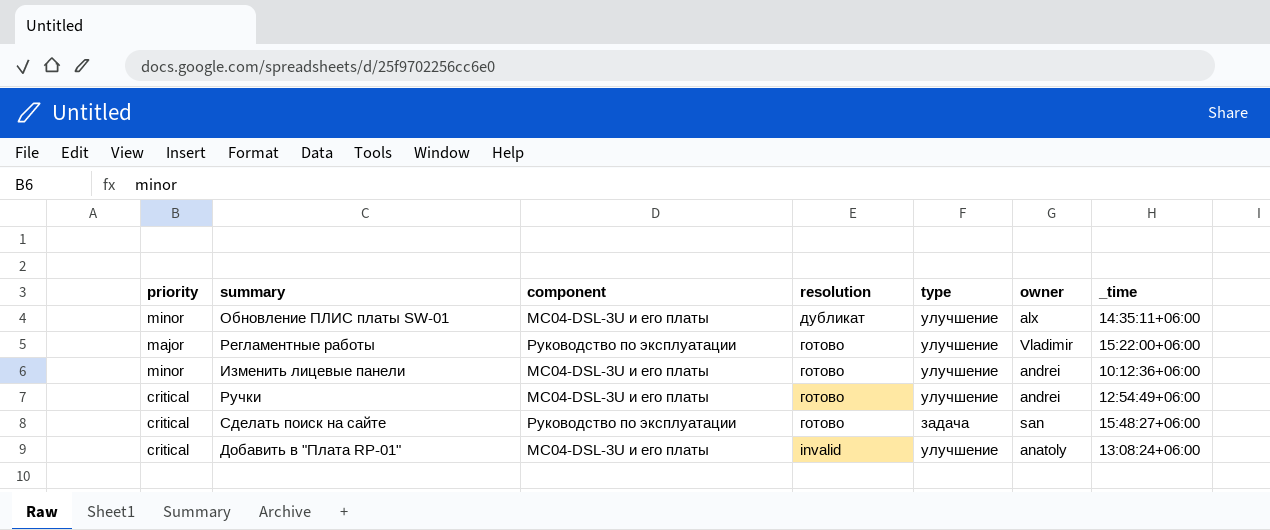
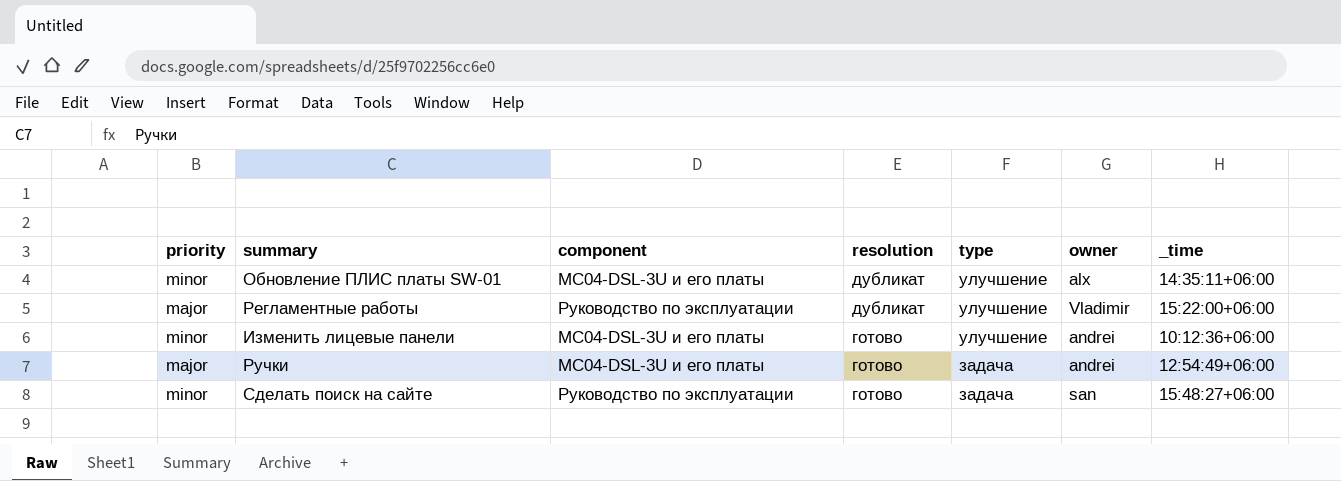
row Добавить в "Плата RP-01": critical | MC04-DSL-3U и его платы | invalid | улучшение | anatoly | 13:08:24+06:00 -> none
Регламентные работы | resolution: готово -> дубликат
Ручки | priority: critical -> major
Ручки | type: улучшение -> задача
Сделать поиск на сайте | priority: critical -> minor

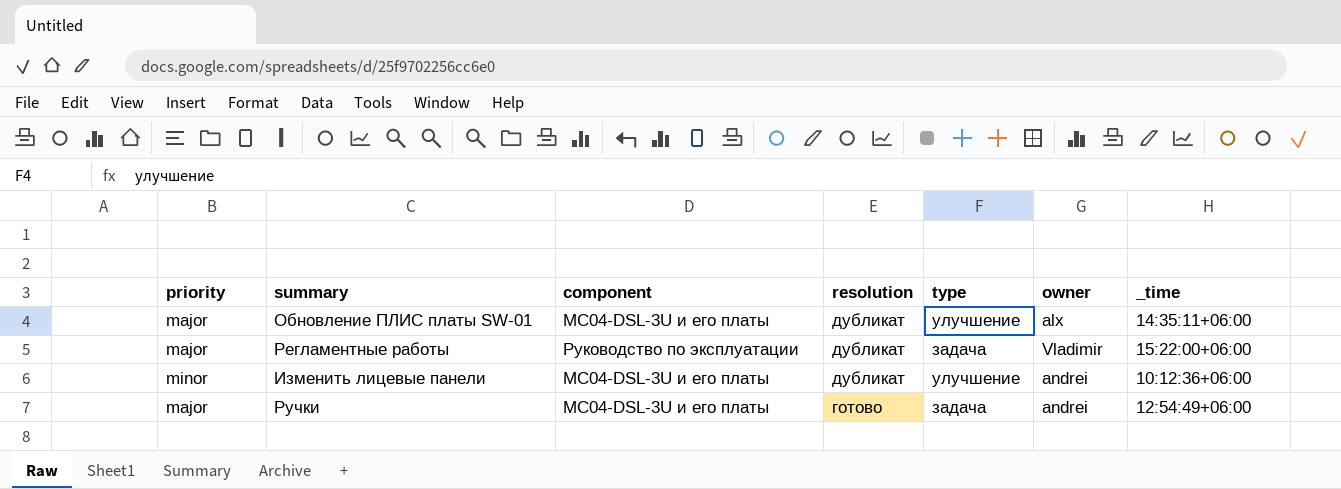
row Сделать поиск на сайте: minor | Руководство по эксплуатации | готово | задача | san | 15:48:27+06:00 -> none
Обновление ПЛИС платы SW-01 | priority: minor -> major
Регламентные работы | type: улучшение -> задача
Изменить лицевые панели | resolution: готово -> дубликат

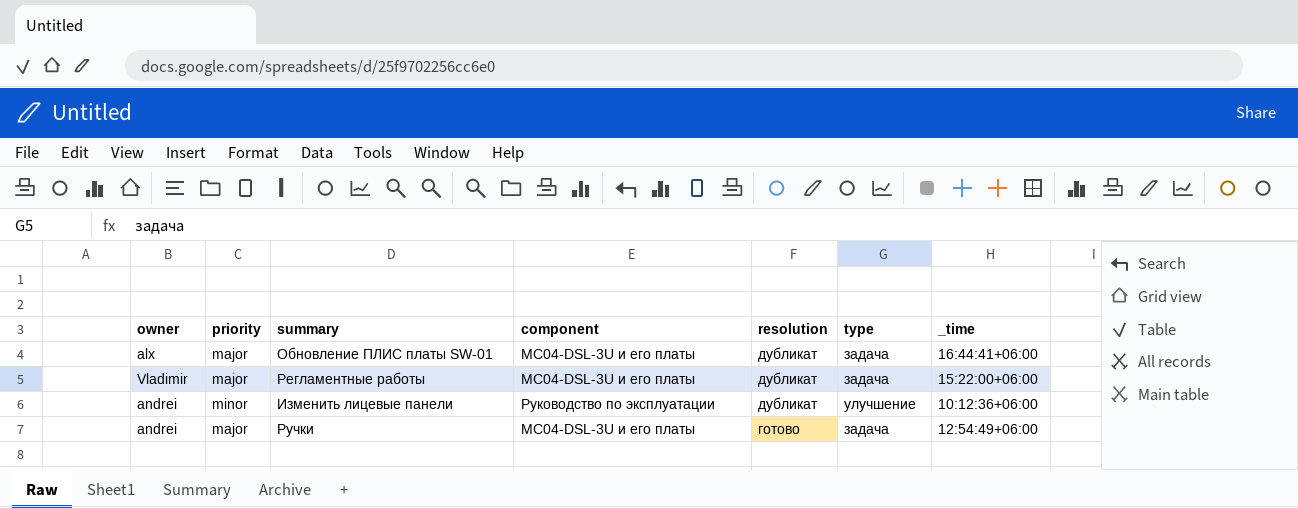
column owner | position: 6 -> 1
Обновление ПЛИС платы SW-01 | type: улучшение -> задача
Обновление ПЛИС платы SW-01 | _time: 14:35:11+06:00 -> 16:44:41+06:00
Регламентные работы | component: Руководство по эксплуатации -> MC04-DSL-3U и его платы
Изменить лицевые панели | component: MC04-DSL-3U и его платы -> Руководство по эксплуатации

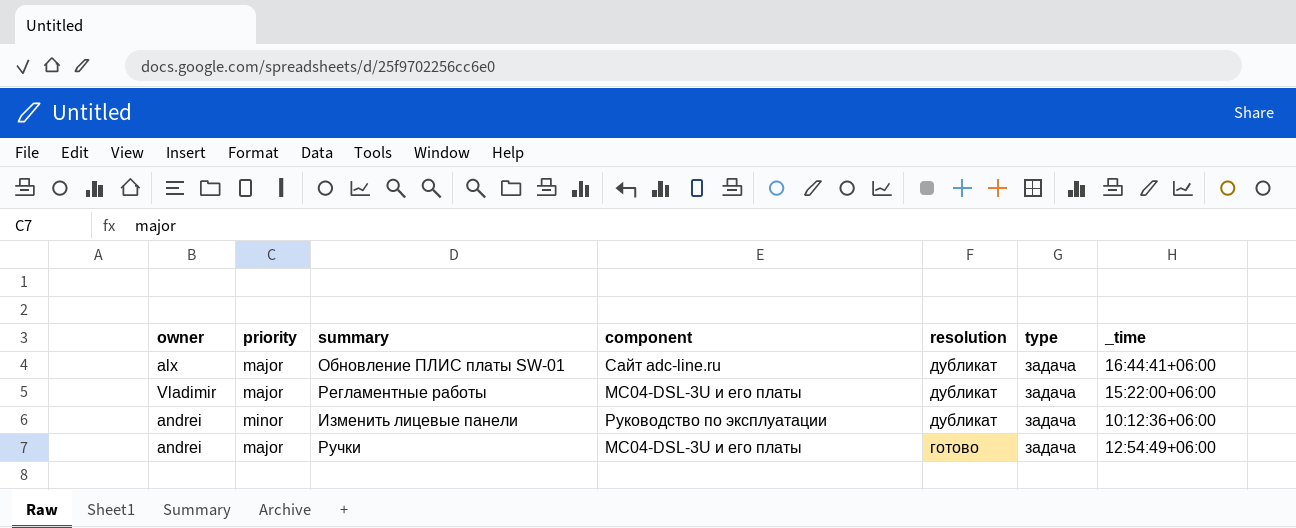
Обновление ПЛИС платы SW-01 | component: MC04-DSL-3U и его платы -> Сайт adc-line.ru
Изменить лицевые панели | type: улучшение -> задача

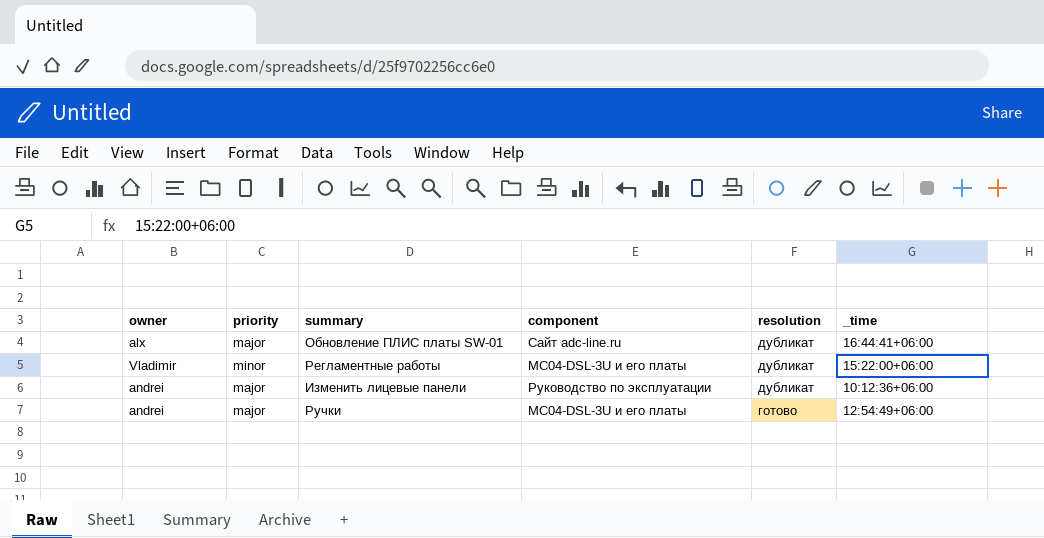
column type | position: 6 -> none
Регламентные работы | priority: major -> minor
Изменить лицевые панели | priority: minor -> major

